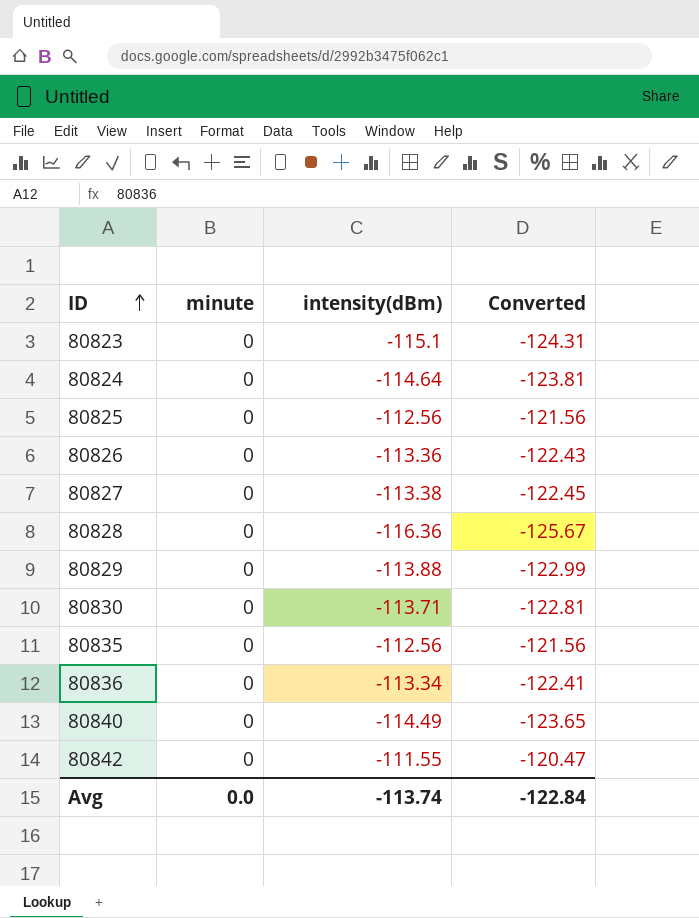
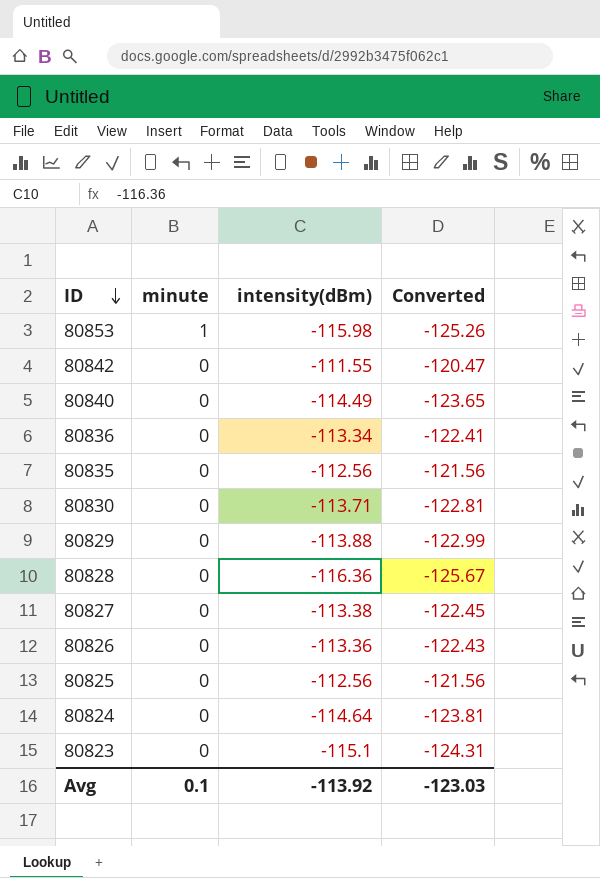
row order: ID ascending -> ID descending
row 80853: none -> 1 | -115.98 | -125.26
Avg | minute: 0.0 -> 0.1
Avg | intensity(dBm): -113.74 -> -113.92
Avg | Converted: -122.84 -> -123.03

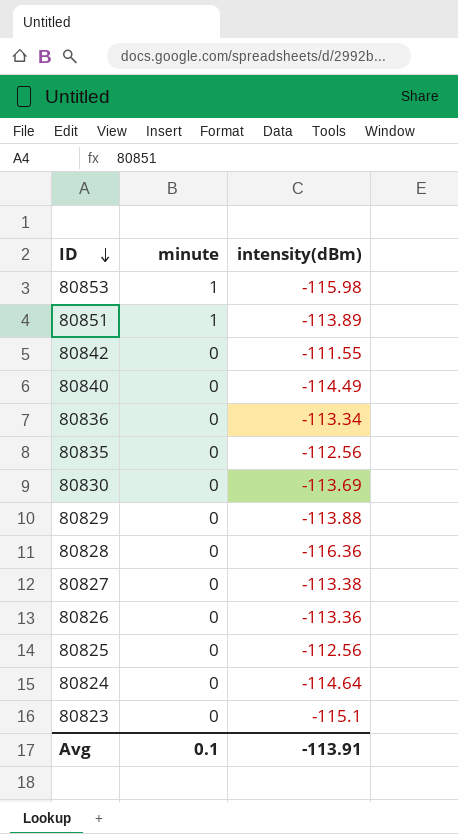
column Converted | formula: [intensity(dBm)] * 1.08 -> none
row 80851: none -> 1 | -113.89
80830 | intensity(dBm): -113.71 -> -113.69
Avg | intensity(dBm): -113.92 -> -113.91

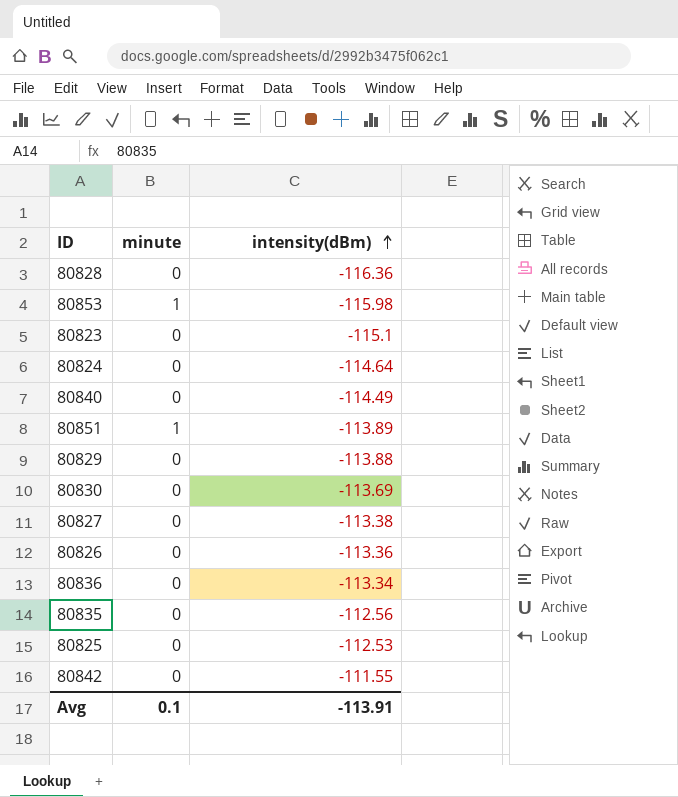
row order: ID descending -> intensity(dBm) ascending
80825 | intensity(dBm): -112.56 -> -112.53

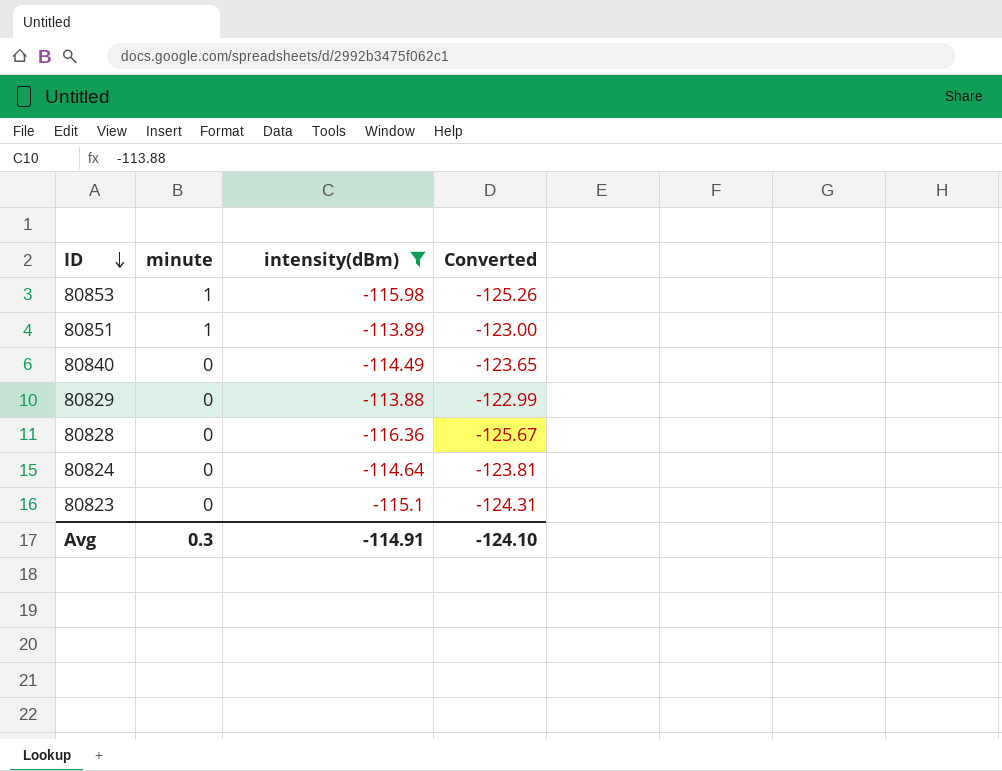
filter: none -> intensity(dBm) <= -113.88
row order: intensity(dBm) ascending -> ID descending
column Converted | formula: none -> [intensity(dBm)] * 1.08
Avg | minute: 0.1 -> 0.3
Avg | intensity(dBm): -113.91 -> -114.91

